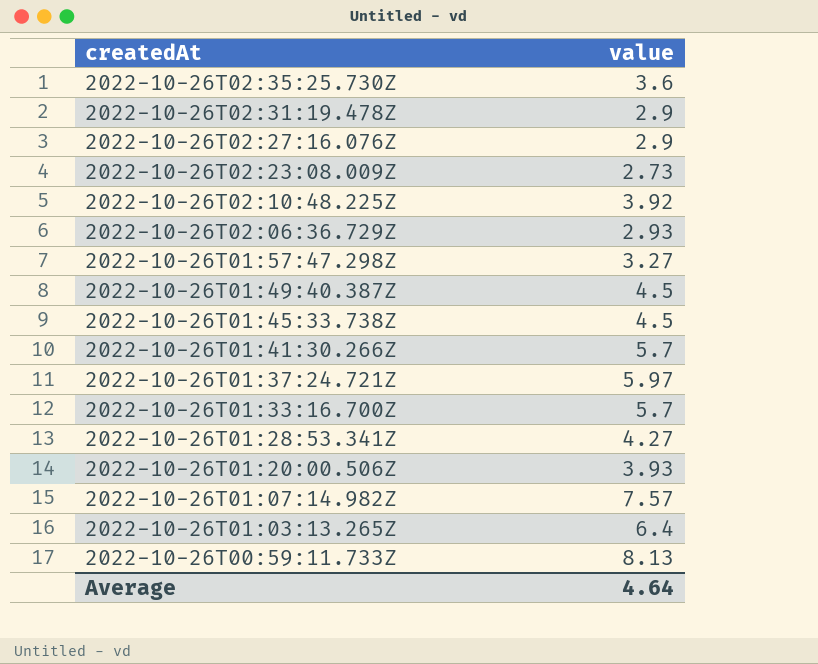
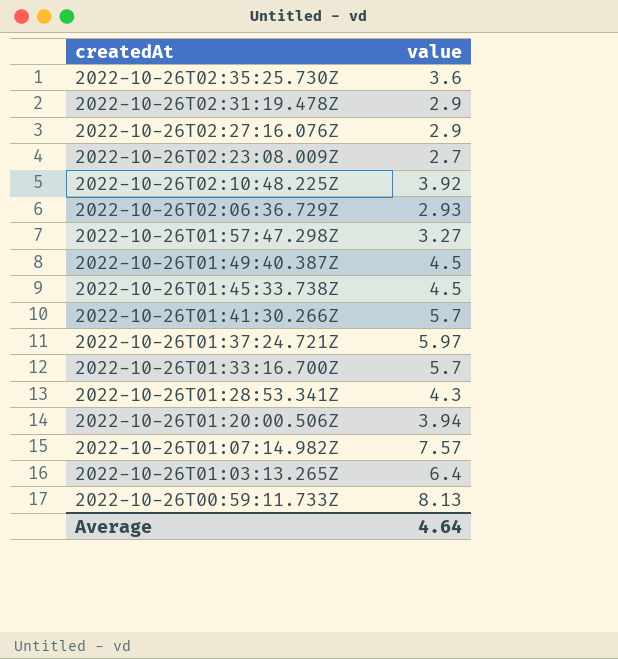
2022-10-26T02:23:08.009Z | value: 2.73 -> 2.7
2022-10-26T01:28:53.341Z | value: 4.27 -> 4.3
2022-10-26T01:20:00.506Z | value: 3.93 -> 3.94

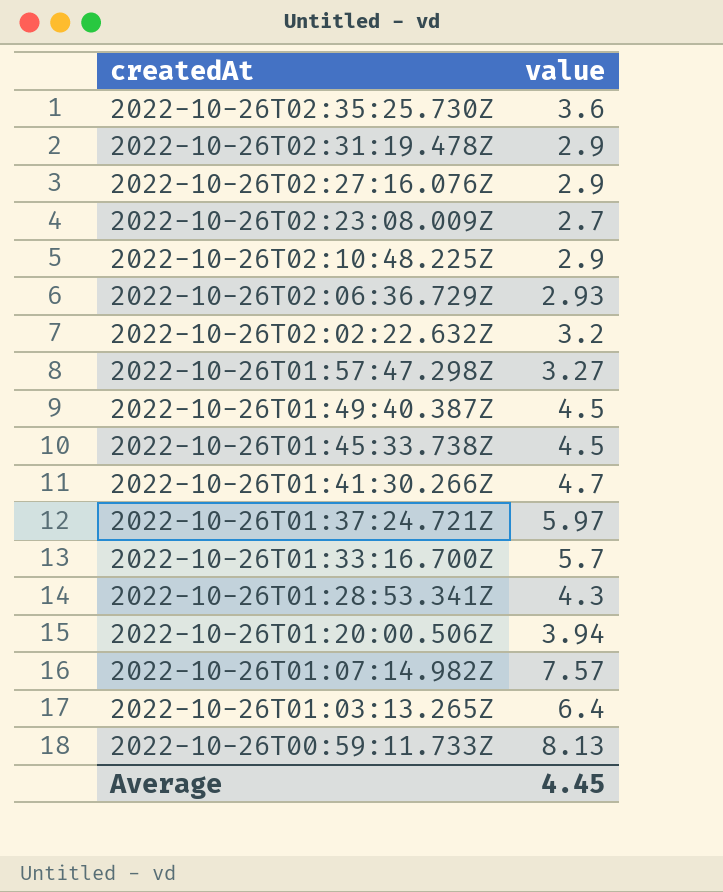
2022-10-26T02:10:48.225Z | value: 3.92 -> 2.9
row 2022-10-26T02:02:22.632Z: none -> 3.2
2022-10-26T01:41:30.266Z | value: 5.7 -> 4.7
Average | value: 4.64 -> 4.45

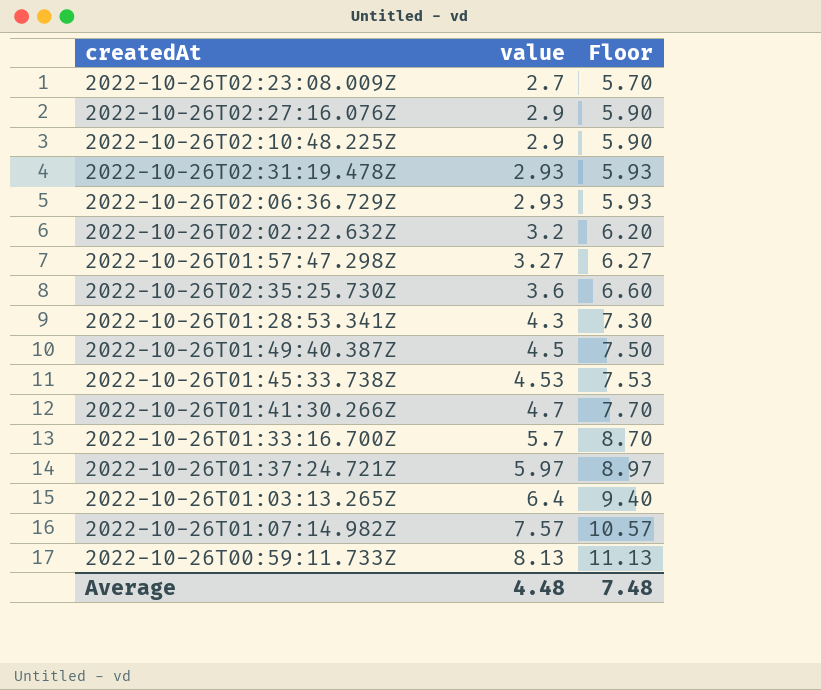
row order: createdAt descending -> value ascending
column Floor | formula: none -> [value] + 3
row 2022-10-26T01:20:00.506Z: 3.94 -> none
2022-10-26T02:31:19.478Z | value: 2.9 -> 2.93
2022-10-26T01:45:33.738Z | value: 4.5 -> 4.53
Average | value: 4.45 -> 4.48

